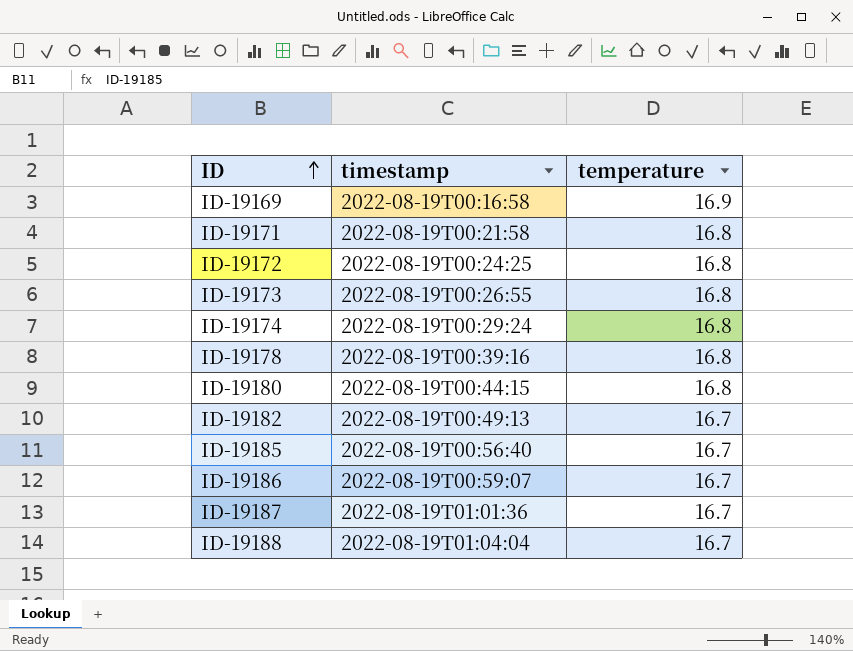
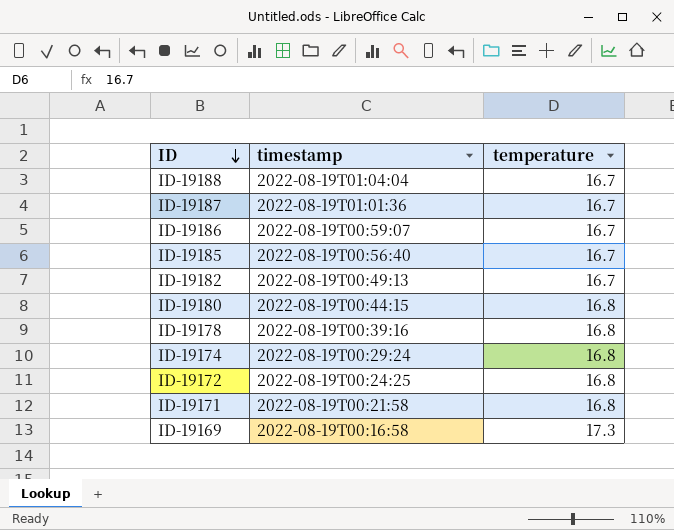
row order: ID ascending -> ID descending
row ID-19173: 2022-08-19T00:26:55 | 16.8 -> none
ID-19169 | temperature: 16.9 -> 17.3

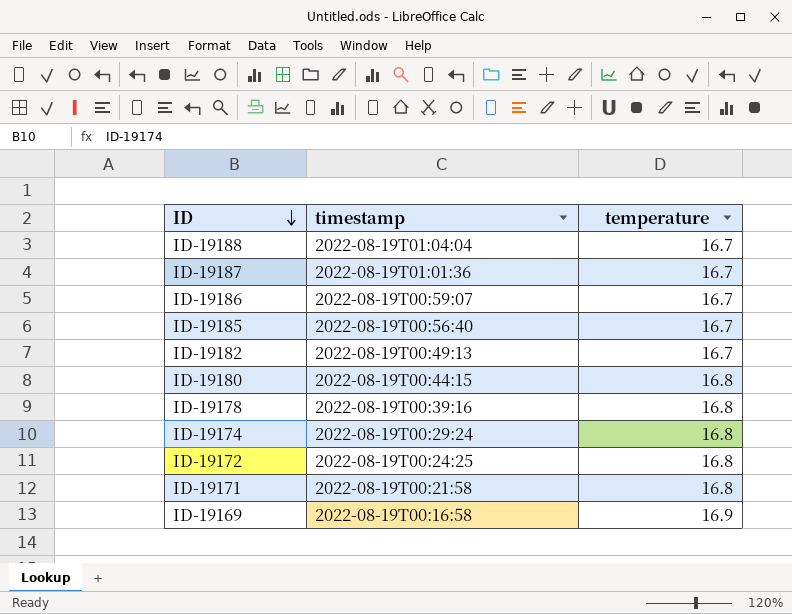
ID-19169 | temperature: 17.3 -> 16.9

